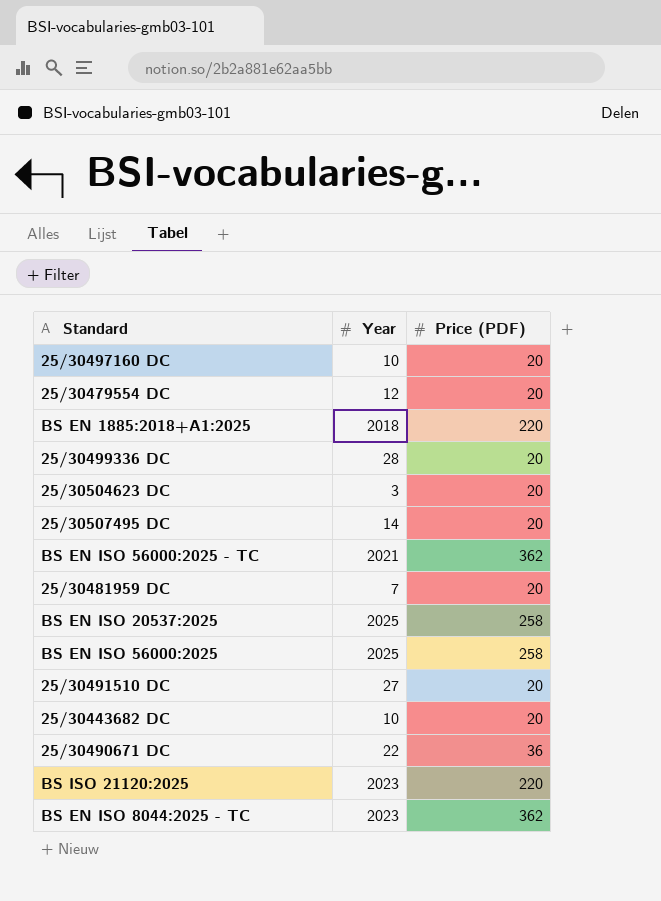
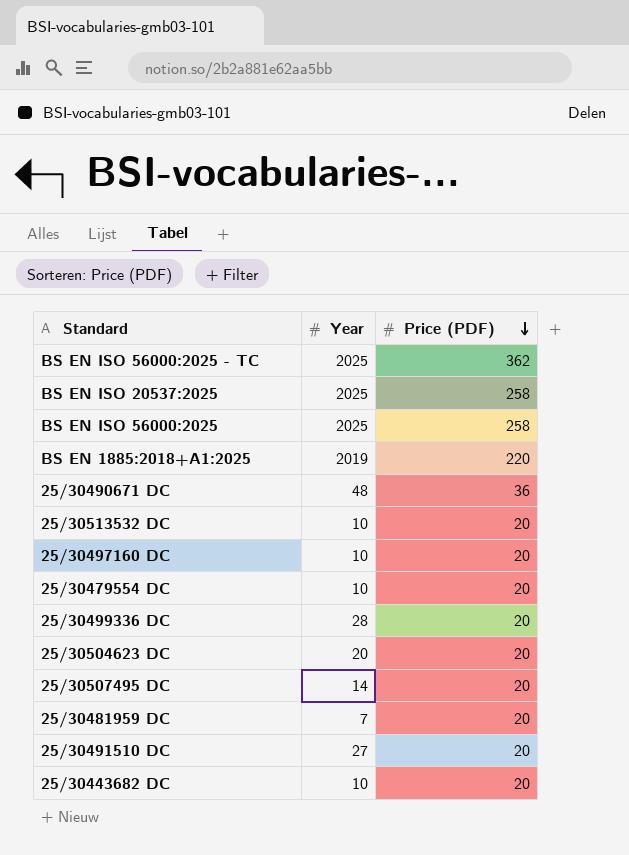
row order: none -> Price (PDF) descending
row BS ISO 21120:2025: 2023 | 220 -> none
row BS EN ISO 8044:2025 - TC: 2023 | 362 -> none
BS EN ISO 56000:2025 - TC | Year: 2021 -> 2025
BS EN 1885:2018+A1:2025 | Year: 2018 -> 2019
25/30490671 DC | Year: 22 -> 48
row 25/30513532 DC: none -> 10 | 20
25/30479554 DC | Year: 12 -> 10
25/30504623 DC | Year: 3 -> 20

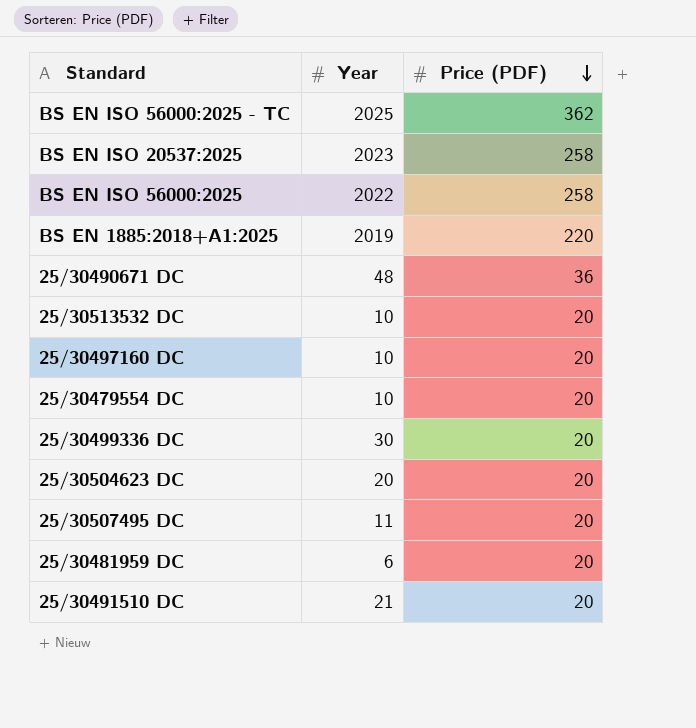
row 25/30443682 DC: 10 | 20 -> none
BS EN ISO 20537:2025 | Year: 2025 -> 2023
BS EN ISO 56000:2025 | Year: 2025 -> 2022
25/30499336 DC | Year: 28 -> 30
25/30507495 DC | Year: 14 -> 11
25/30481959 DC | Year: 7 -> 6
25/30491510 DC | Year: 27 -> 21

